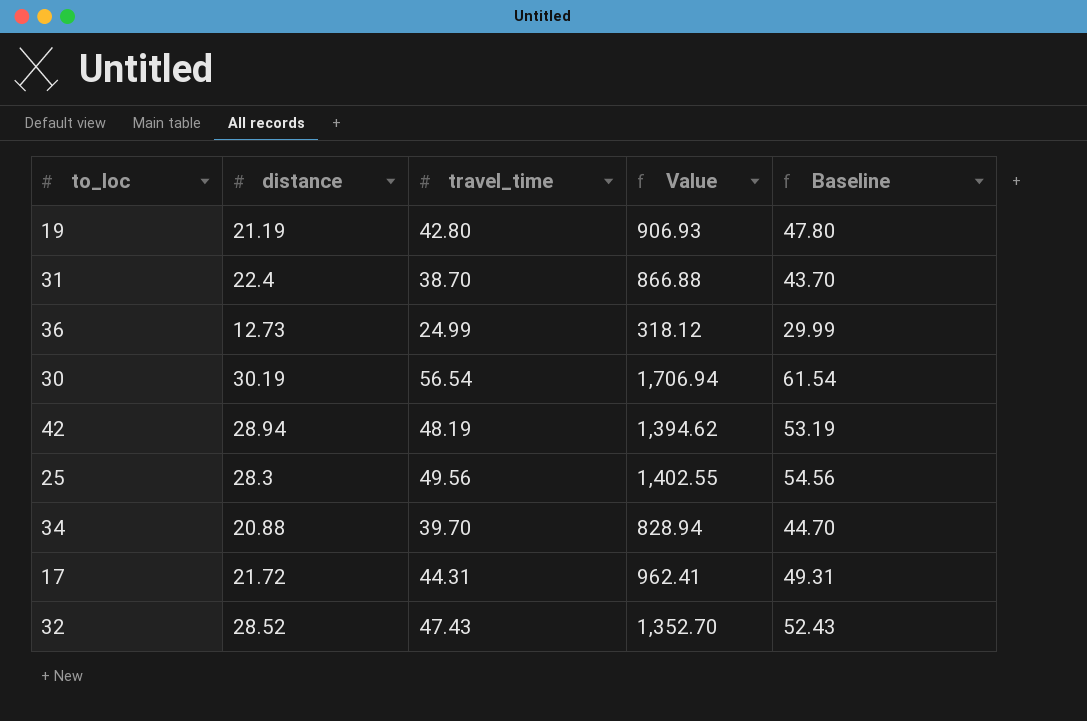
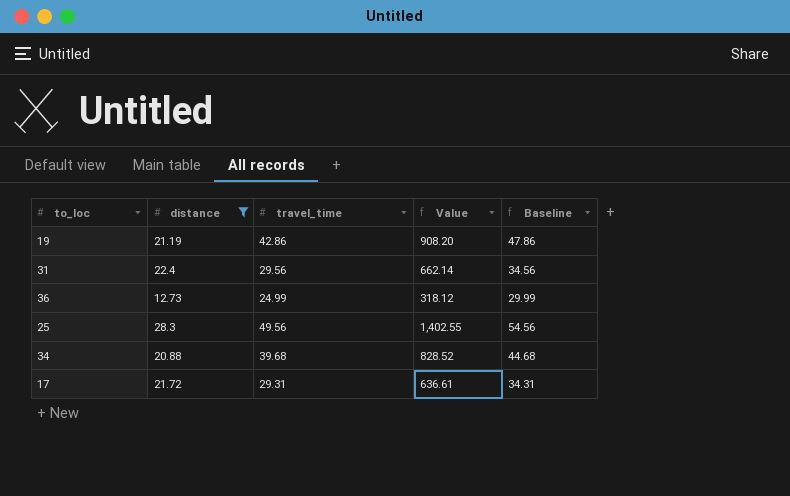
filter: none -> distance <= 28.3
19 | travel_time: 42.80 -> 42.86
19 | Value: 906.93 -> 908.20
19 | Baseline: 47.80 -> 47.86
31 | travel_time: 38.70 -> 29.56
31 | Value: 866.88 -> 662.14
31 | Baseline: 43.70 -> 34.56
34 | travel_time: 39.70 -> 39.68
34 | Value: 828.94 -> 828.52
34 | Baseline: 44.70 -> 44.68
17 | travel_time: 44.31 -> 29.31
17 | Value: 962.41 -> 636.61
17 | Baseline: 49.31 -> 34.31

